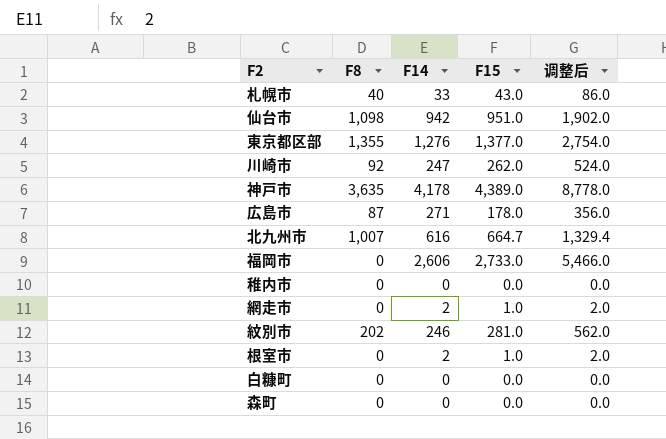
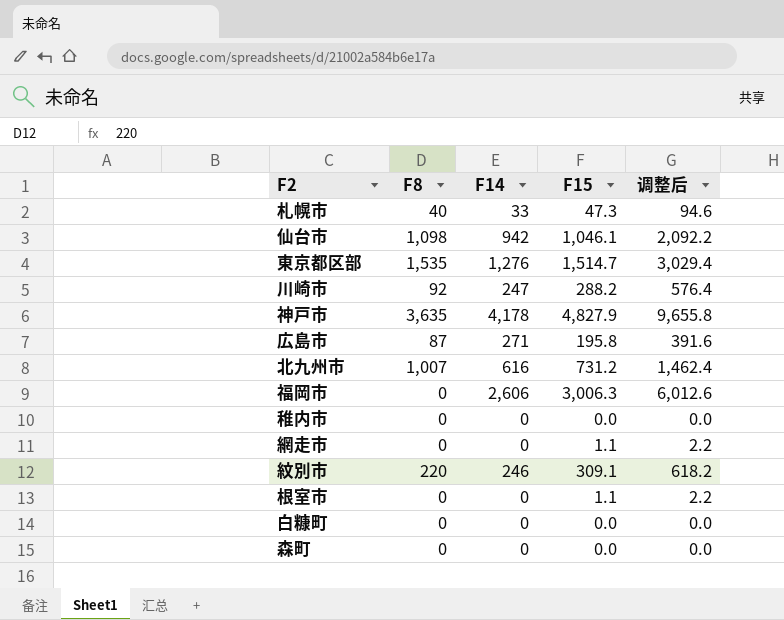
札幌市 | F15: 43.0 -> 47.3
札幌市 | 调整后: 86.0 -> 94.6
仙台市 | F15: 951.0 -> 1,046.1
仙台市 | 调整后: 1,902.0 -> 2,092.2
東京都区部 | F8: 1,355 -> 1,535
東京都区部 | F15: 1,377.0 -> 1,514.7
東京都区部 | 调整后: 2,754.0 -> 3,029.4
川崎市 | F15: 262.0 -> 288.2
川崎市 | 调整后: 524.0 -> 576.4
神戸市 | F15: 4,389.0 -> 4,827.9
神戸市 | 调整后: 8,778.0 -> 9,655.8
広島市 | F15: 178.0 -> 195.8
広島市 | 调整后: 356.0 -> 391.6
北九州市 | F15: 664.7 -> 731.2
北九州市 | 调整后: 1,329.4 -> 1,462.4
福岡市 | F15: 2,733.0 -> 3,006.3
福岡市 | 调整后: 5,466.0 -> 6,012.6
網走市 | F14: 2 -> 0
網走市 | F15: 1.0 -> 1.1
網走市 | 调整后: 2.0 -> 2.2
紋別市 | F8: 202 -> 220
紋別市 | F15: 281.0 -> 309.1
紋別市 | 调整后: 562.0 -> 618.2
根室市 | F14: 2 -> 0
根室市 | F15: 1.0 -> 1.1
根室市 | 调整后: 2.0 -> 2.2

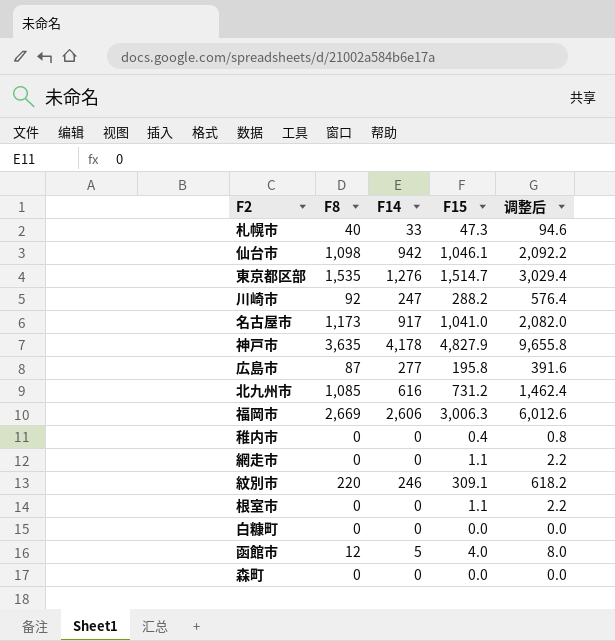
row 名古屋市: none -> 1,173 | 917 | 1,041.0 | 2,082.0
広島市 | F14: 271 -> 277
北九州市 | F8: 1,007 -> 1,085
福岡市 | F8: 0 -> 2,669
稚内市 | F15: 0.0 -> 0.4
稚内市 | 调整后: 0.0 -> 0.8
row 函館市: none -> 12 | 5 | 4.0 | 8.0

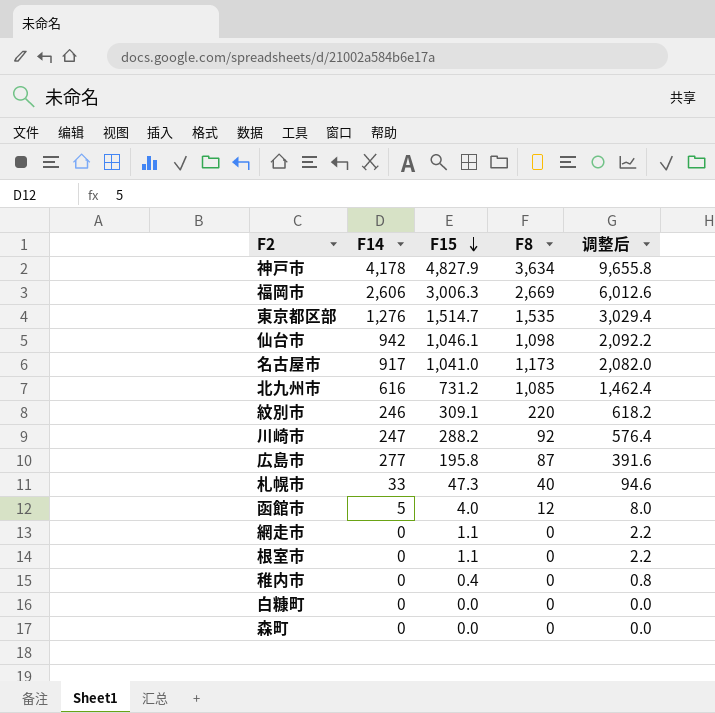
row order: none -> F15 descending
column F8 | position: 2 -> 4
神戸市 | F8: 3,635 -> 3,634

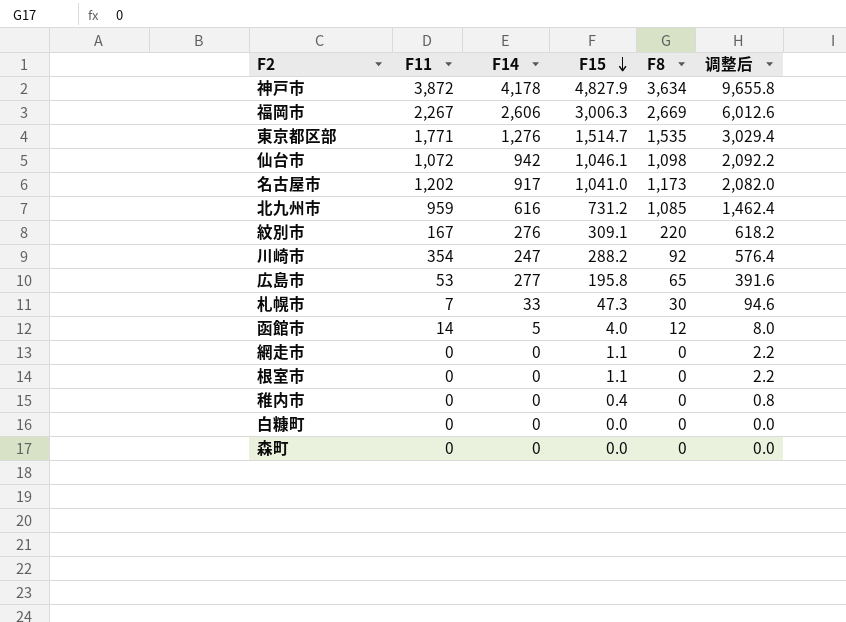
column F11 | position: none -> 2
紋別市 | F14: 246 -> 276
広島市 | F8: 87 -> 65
札幌市 | F8: 40 -> 30

